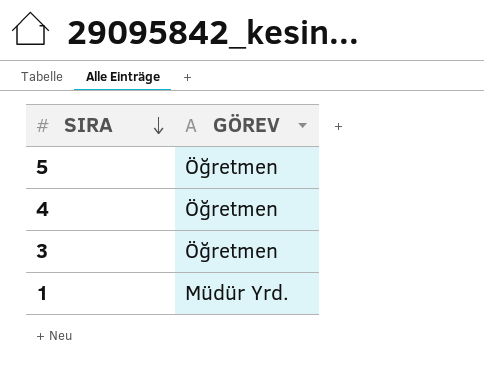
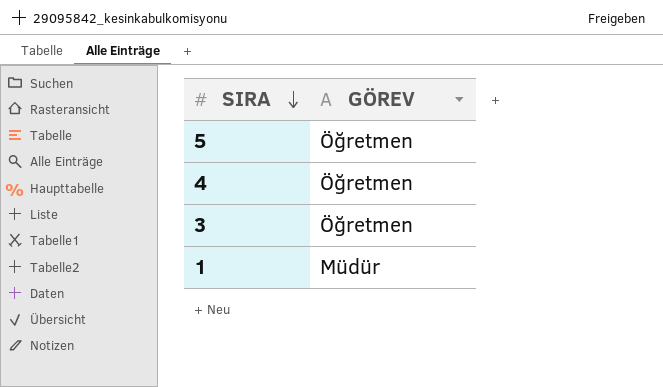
1 | GÖREV: Müdür Yrd. -> Müdür

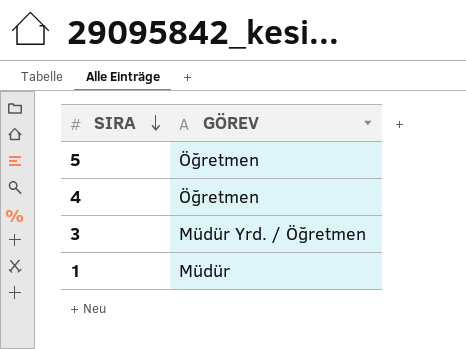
3 | GÖREV: Öğretmen -> Müdür Yrd. / Öğretmen

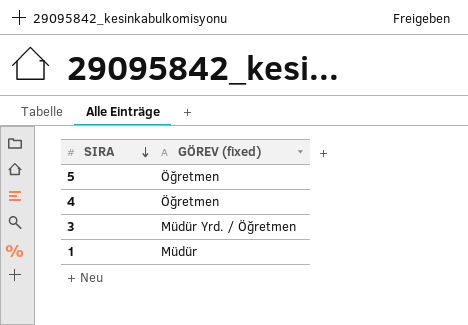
column name: GÖREV -> GÖREV (fixed)

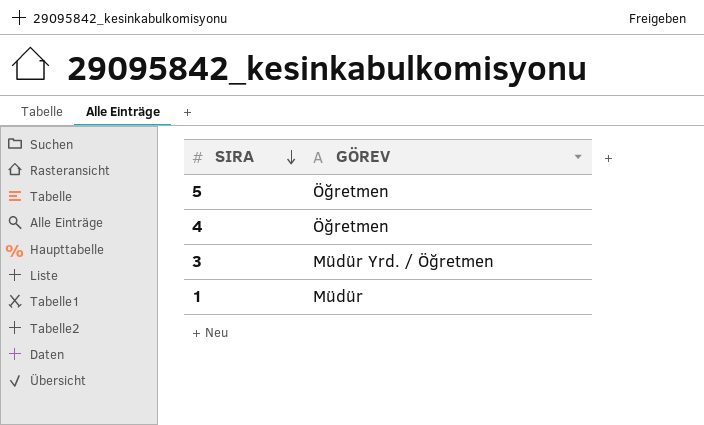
column name: GÖREV (fixed) -> GÖREV

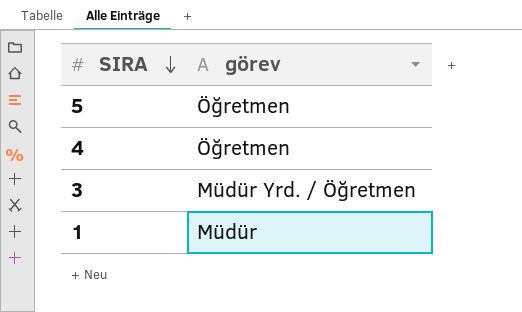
column name: GÖREV -> görev

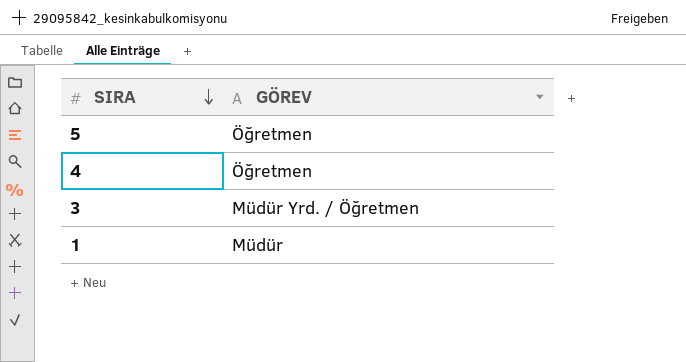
column name: görev -> GÖREV

